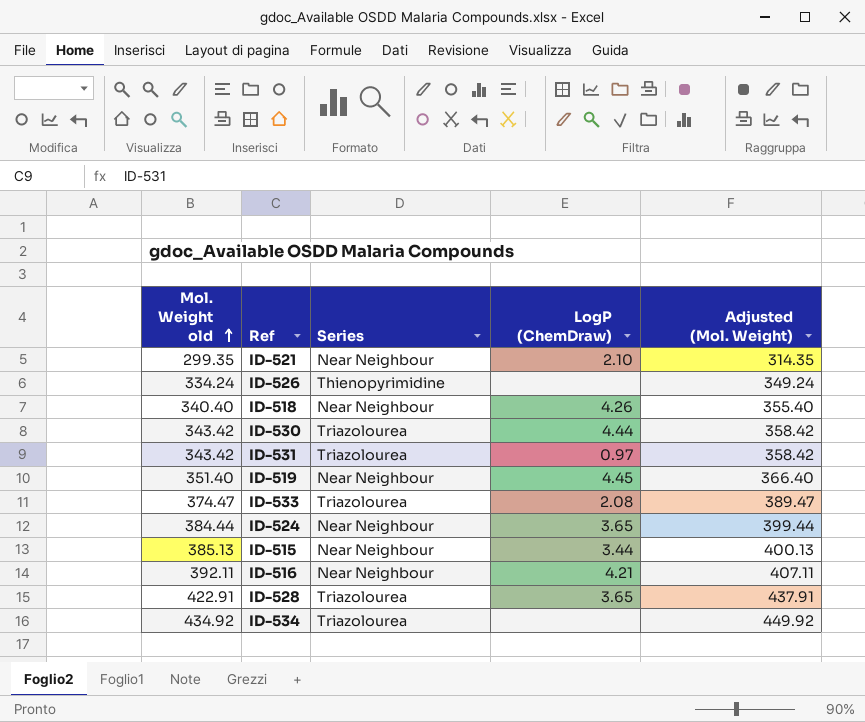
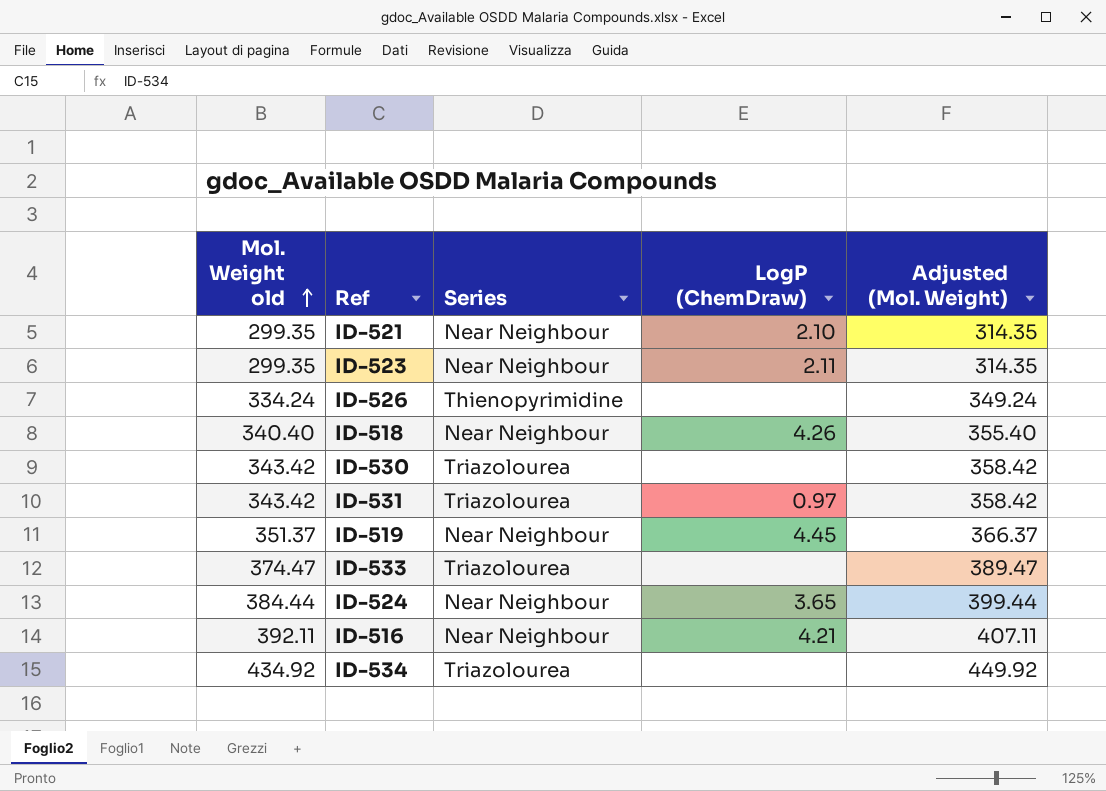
row ID-515: 385.13 | Near Neighbour | 3.44 | 400.13 -> none
row ID-528: 422.91 | Triazolourea | 3.65 | 437.91 -> none
row ID-523: none -> 299.35 | Near Neighbour | 2.11 | 314.35
ID-530 | LogP (ChemDraw): 4.44 -> none
ID-519 | Mol. Weight old: 351.40 -> 351.37
ID-519 | Adjusted (Mol. Weight): 366.40 -> 366.37
ID-533 | LogP (ChemDraw): 2.08 -> none

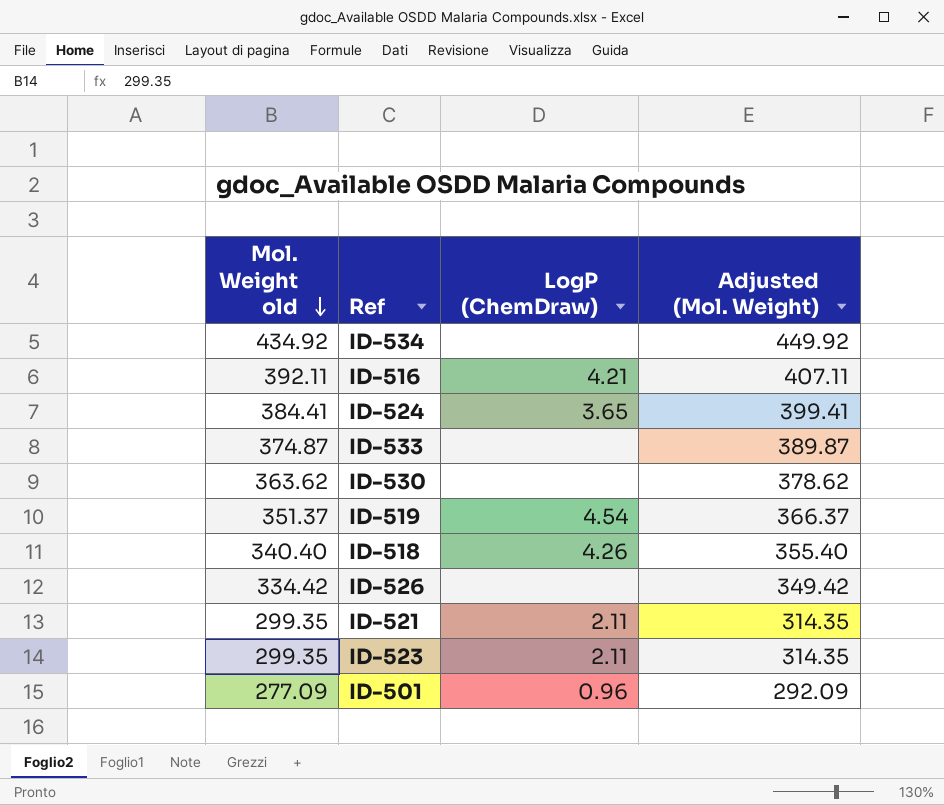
row order: Mol. Weight old ascending -> Mol. Weight old descending
column Series | position: 3 -> none
row ID-531: 343.42 | Triazolourea | 0.97 | 358.42 -> none
ID-524 | Mol. Weight old: 384.44 -> 384.41
ID-524 | Adjusted (Mol. Weight): 399.44 -> 399.41
ID-533 | Mol. Weight old: 374.47 -> 374.87
ID-533 | Adjusted (Mol. Weight): 389.47 -> 389.87
ID-530 | Mol. Weight old: 343.42 -> 363.62
ID-530 | Adjusted (Mol. Weight): 358.42 -> 378.62
ID-519 | LogP (ChemDraw): 4.45 -> 4.54
ID-526 | Mol. Weight old: 334.24 -> 334.42
ID-526 | Adjusted (Mol. Weight): 349.24 -> 349.42
ID-521 | LogP (ChemDraw): 2.10 -> 2.11
row ID-501: none -> 277.09 | 0.96 | 292.09

